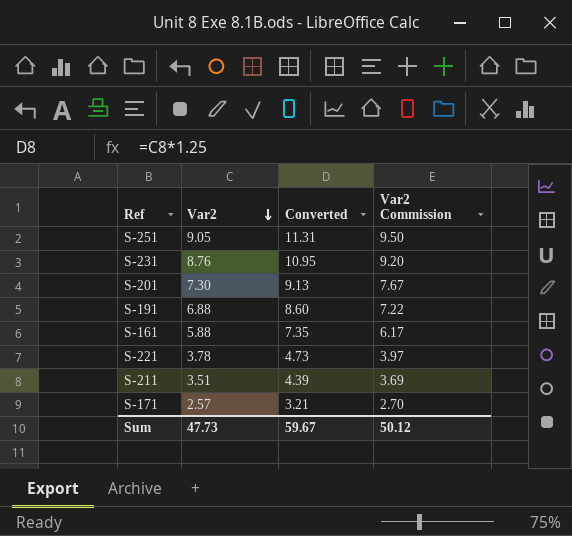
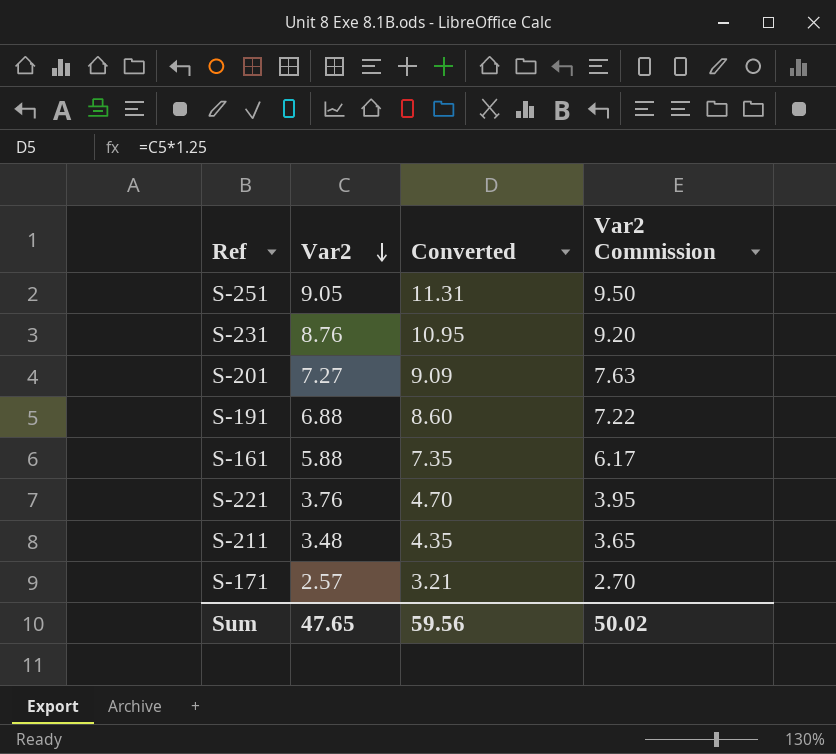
S-201 | Var2: 7.30 -> 7.27
S-201 | Converted: 9.13 -> 9.09
S-201 | Var2 Commission: 7.67 -> 7.63
S-221 | Var2: 3.78 -> 3.76
S-221 | Converted: 4.73 -> 4.70
S-221 | Var2 Commission: 3.97 -> 3.95
S-211 | Var2: 3.51 -> 3.48
S-211 | Converted: 4.39 -> 4.35
S-211 | Var2 Commission: 3.69 -> 3.65
Sum | Var2: 47.73 -> 47.65
Sum | Converted: 59.67 -> 59.56
Sum | Var2 Commission: 50.12 -> 50.02

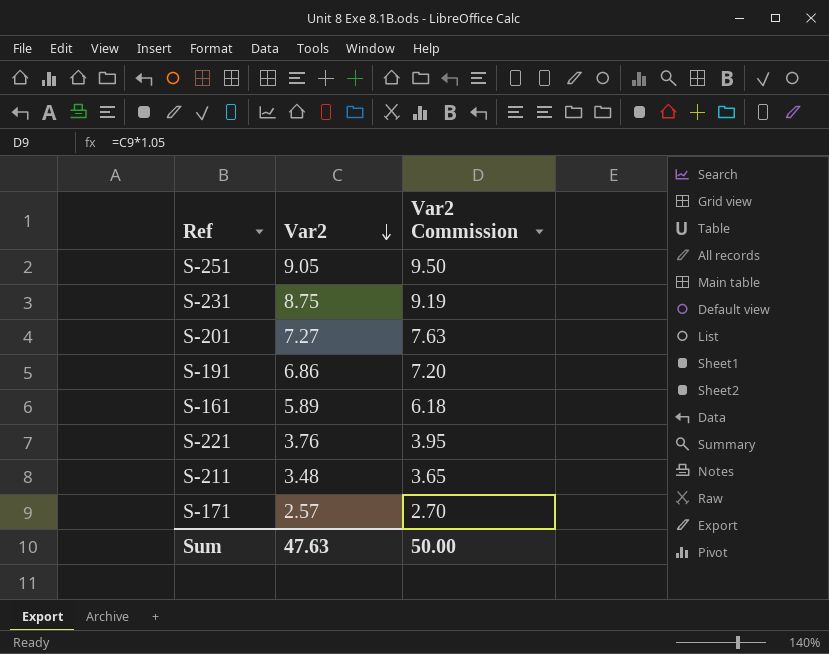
column Converted | formula: [Var2] * 1.25 -> none
S-231 | Var2: 8.76 -> 8.75
S-231 | Var2 Commission: 9.20 -> 9.19
S-191 | Var2: 6.88 -> 6.86
S-191 | Var2 Commission: 7.22 -> 7.20
S-161 | Var2: 5.88 -> 5.89
S-161 | Var2 Commission: 6.17 -> 6.18
Sum | Var2: 47.65 -> 47.63
Sum | Var2 Commission: 50.02 -> 50.00

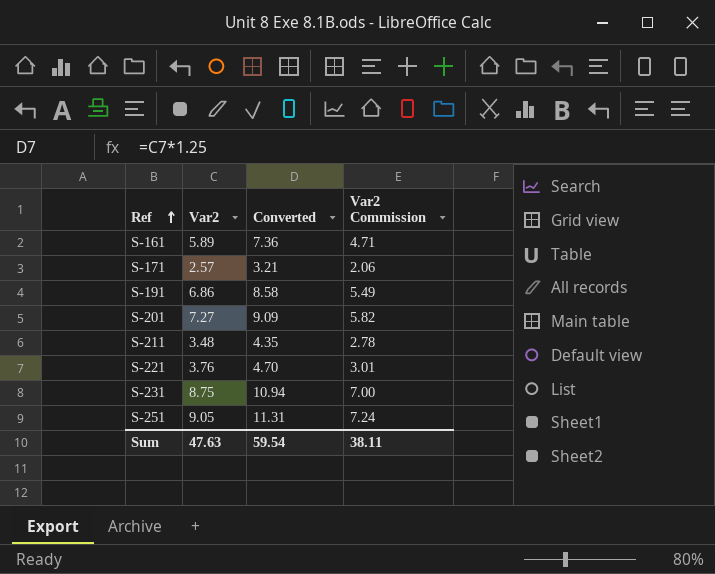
row order: Var2 descending -> Ref ascending
column Converted | formula: none -> [Var2] * 1.25
column Var2 Commission | formula: [Var2] * 1.05 -> [Var2] * 0.8
Sum | Var2 Commission: 50.00 -> 38.11

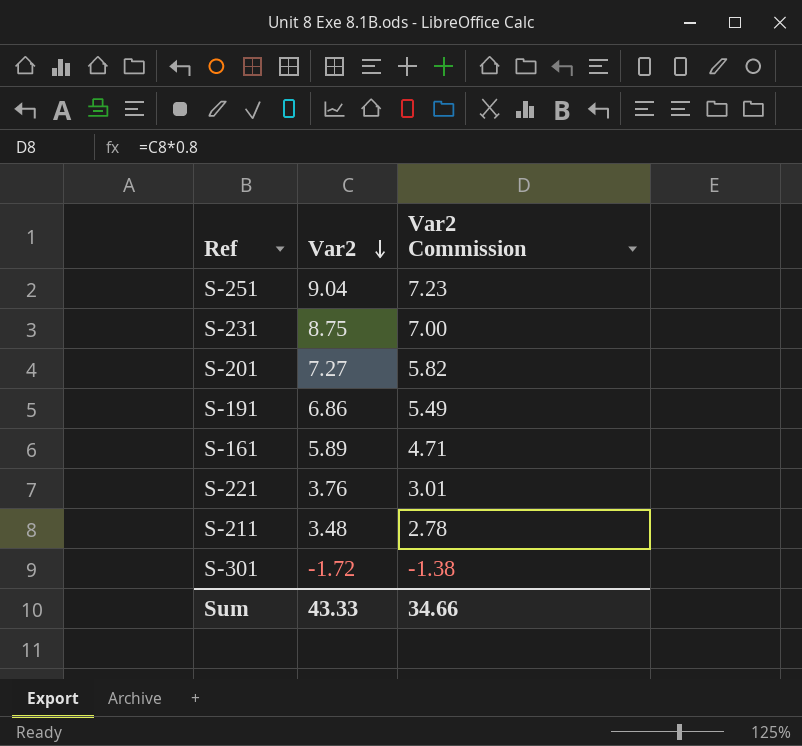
row order: Ref ascending -> Var2 descending
column Converted | formula: [Var2] * 1.25 -> none
row S-171: 2.57 | 3.21 | 2.06 -> none
S-251 | Var2: 9.05 -> 9.04
S-251 | Var2 Commission: 7.24 -> 7.23
row S-301: none -> -1.72 | -1.38
Sum | Var2: 47.63 -> 43.33
Sum | Var2 Commission: 38.11 -> 34.66

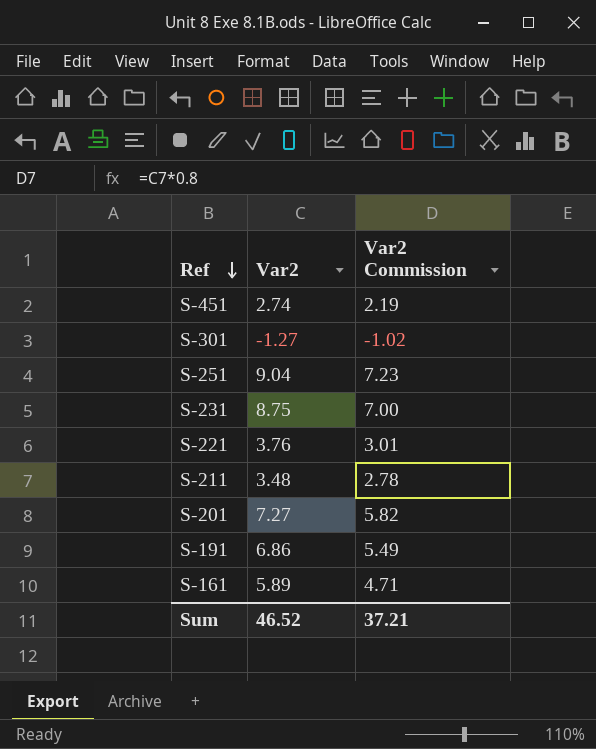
row order: Var2 descending -> Ref descending
row S-451: none -> 2.74 | 2.19
S-301 | Var2: -1.72 -> -1.27
S-301 | Var2 Commission: -1.38 -> -1.02
Sum | Var2: 43.33 -> 46.52
Sum | Var2 Commission: 34.66 -> 37.21

